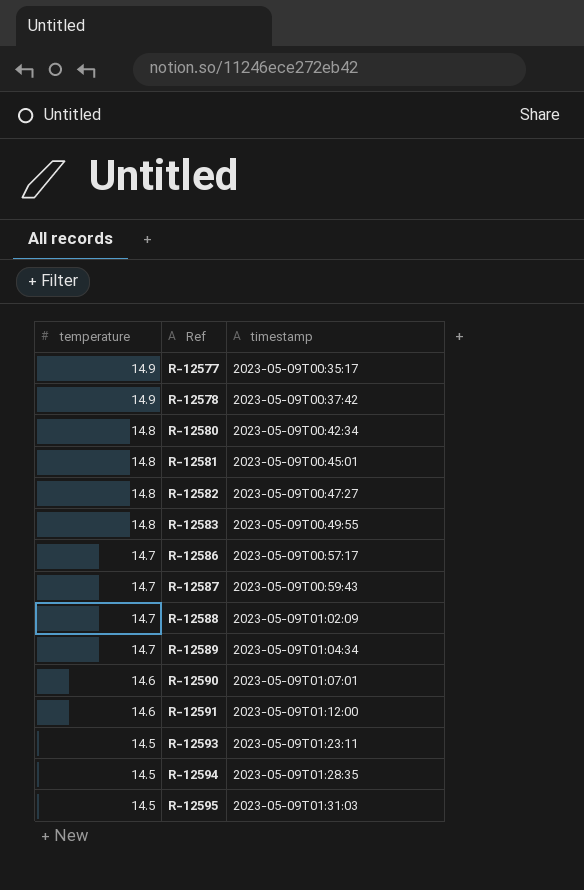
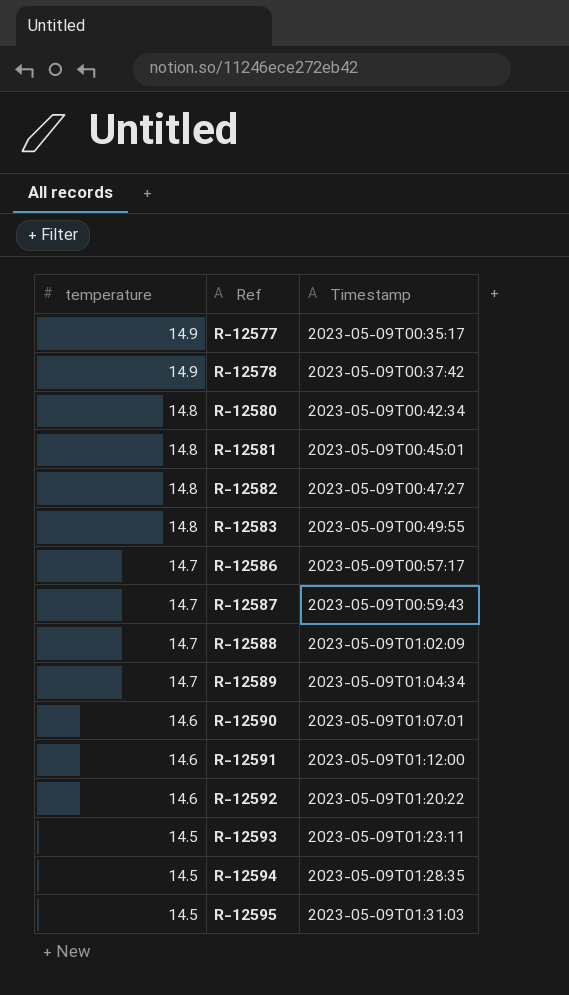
column name: timestamp -> Timestamp
row R-12592: none -> 14.6 | 2023-05-09T01:20:22

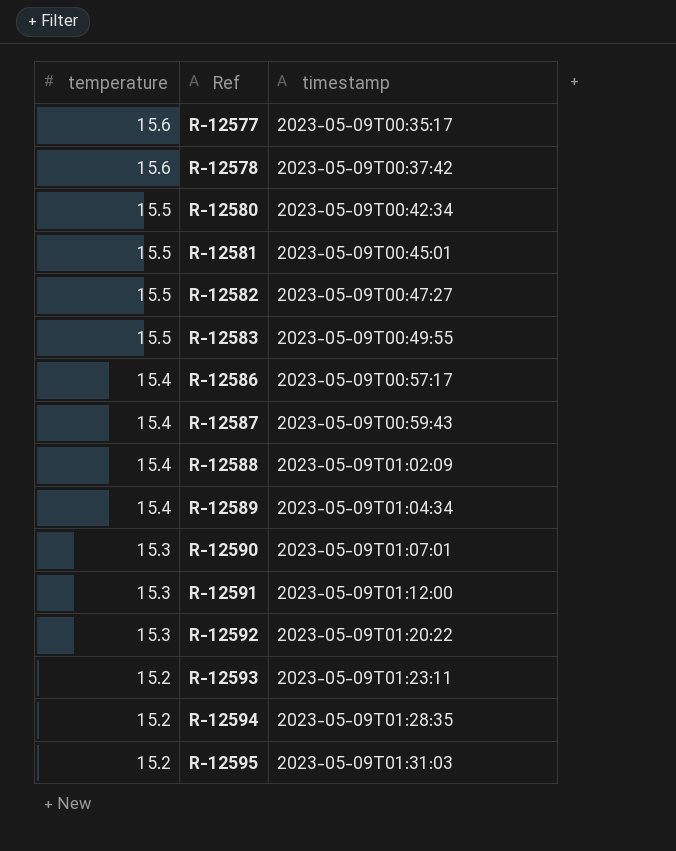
column name: Timestamp -> timestamp
R-12577 | temperature: 14.9 -> 15.6
R-12578 | temperature: 14.9 -> 15.6
R-12580 | temperature: 14.8 -> 15.5
R-12581 | temperature: 14.8 -> 15.5
R-12582 | temperature: 14.8 -> 15.5
R-12583 | temperature: 14.8 -> 15.5
R-12586 | temperature: 14.7 -> 15.4
R-12587 | temperature: 14.7 -> 15.4
R-12588 | temperature: 14.7 -> 15.4
R-12589 | temperature: 14.7 -> 15.4
R-12590 | temperature: 14.6 -> 15.3
R-12591 | temperature: 14.6 -> 15.3
R-12592 | temperature: 14.6 -> 15.3
R-12593 | temperature: 14.5 -> 15.2
R-12594 | temperature: 14.5 -> 15.2
R-12595 | temperature: 14.5 -> 15.2

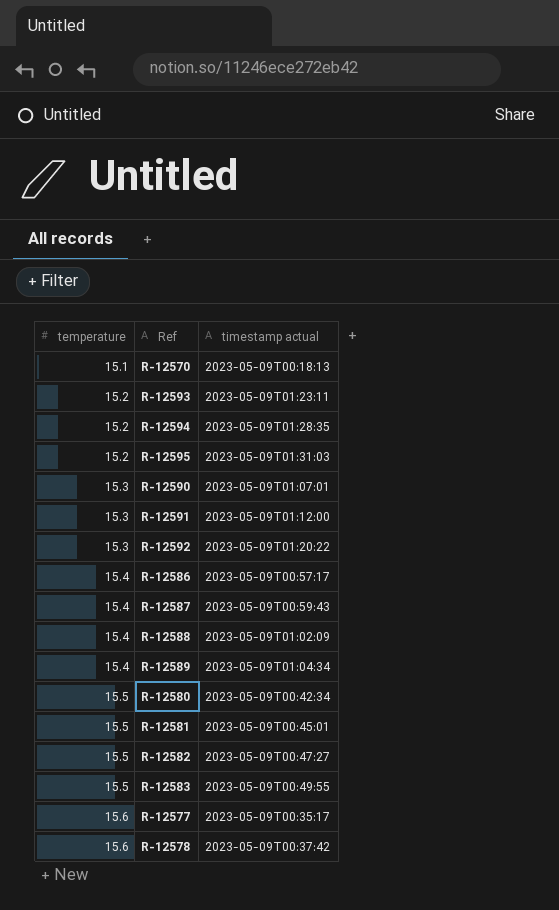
row order: temperature descending -> temperature ascending
column name: timestamp -> timestamp actual
row R-12570: none -> 15.1 | 2023-05-09T00:18:13

